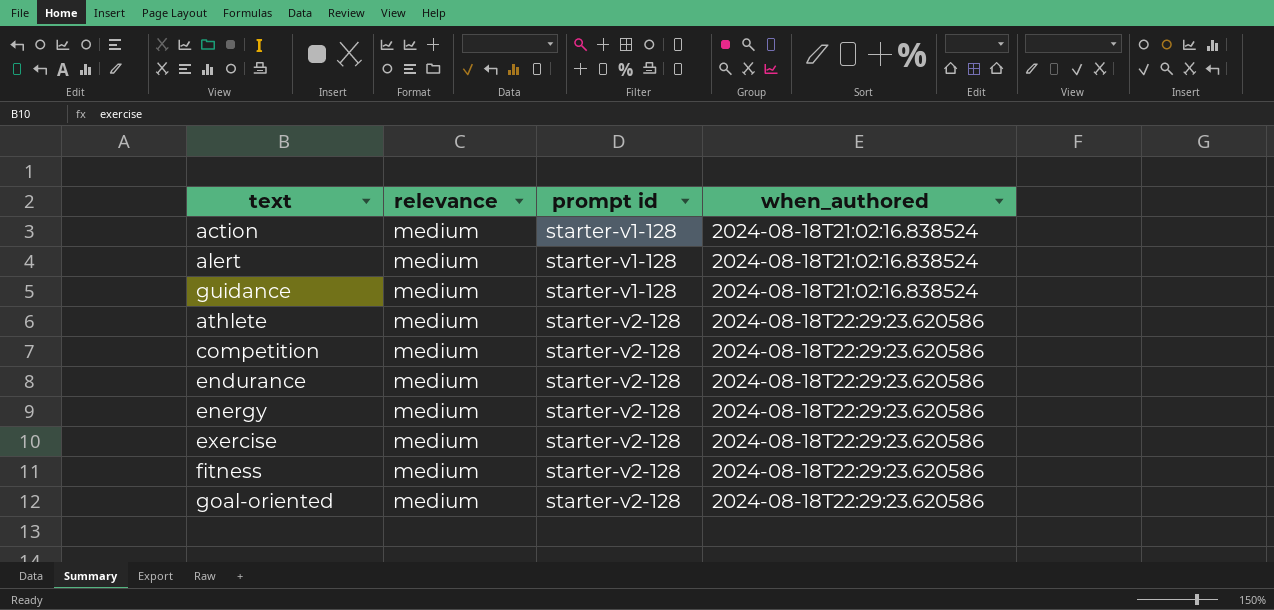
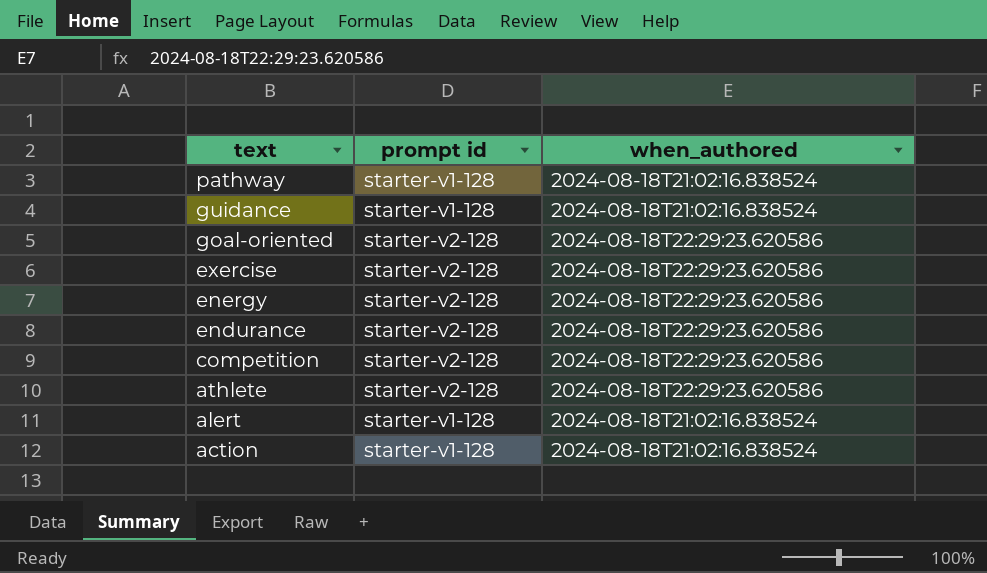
row order: prompt id ascending -> text descending
column relevance | position: 2 -> none
row fitness: medium | starter-v2-128 | 2024-08-18T22:29:23.620586 -> none
row pathway: none -> starter-v1-128 | 2024-08-18T21:02:16.838524

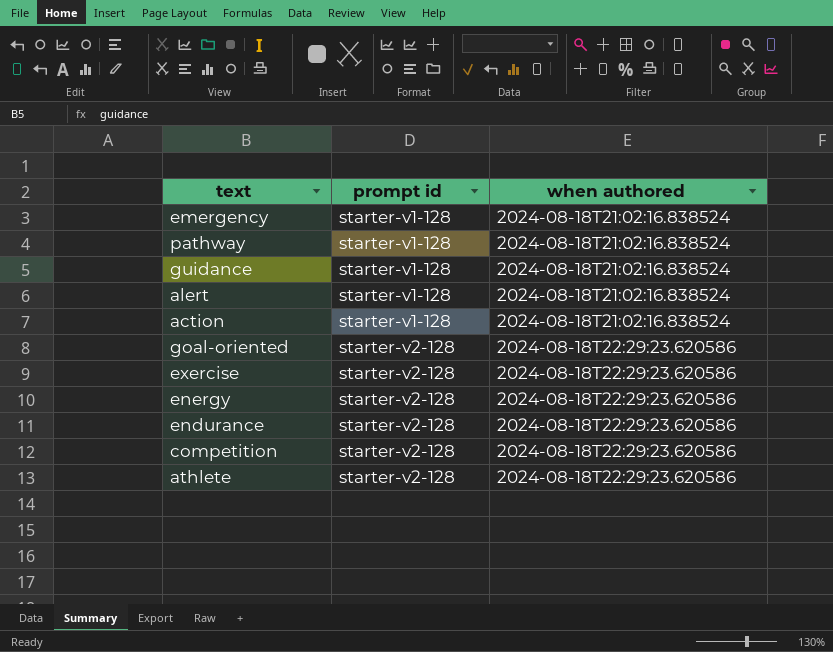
row order: text descending -> prompt id ascending
column name: when_authored -> when authored
row emergency: none -> starter-v1-128 | 2024-08-18T21:02:16.838524

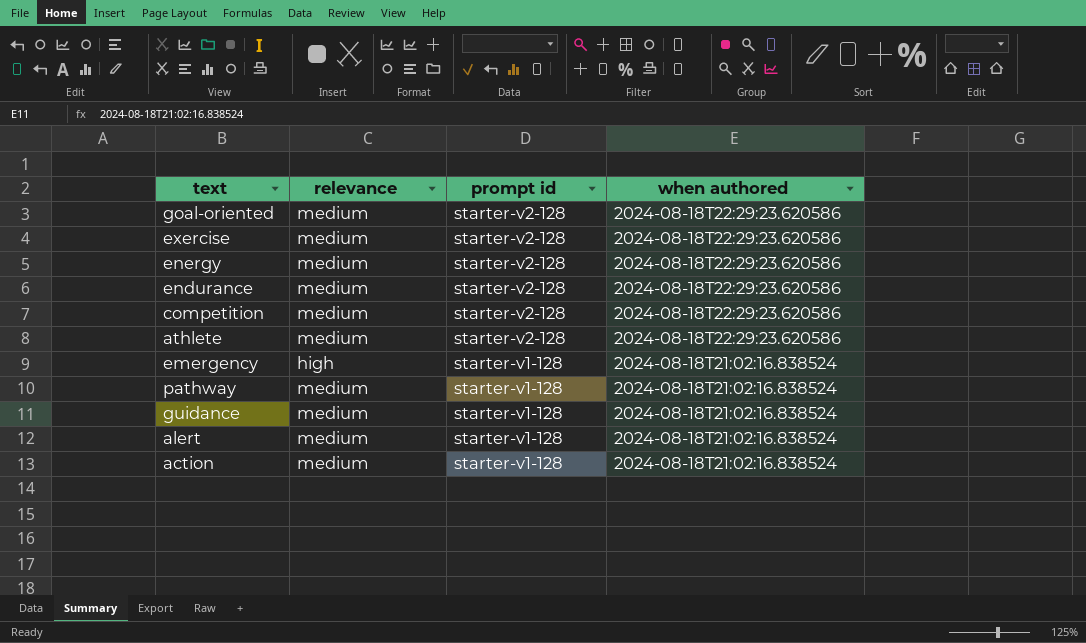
row order: prompt id ascending -> prompt id descending
column relevance | position: none -> 2

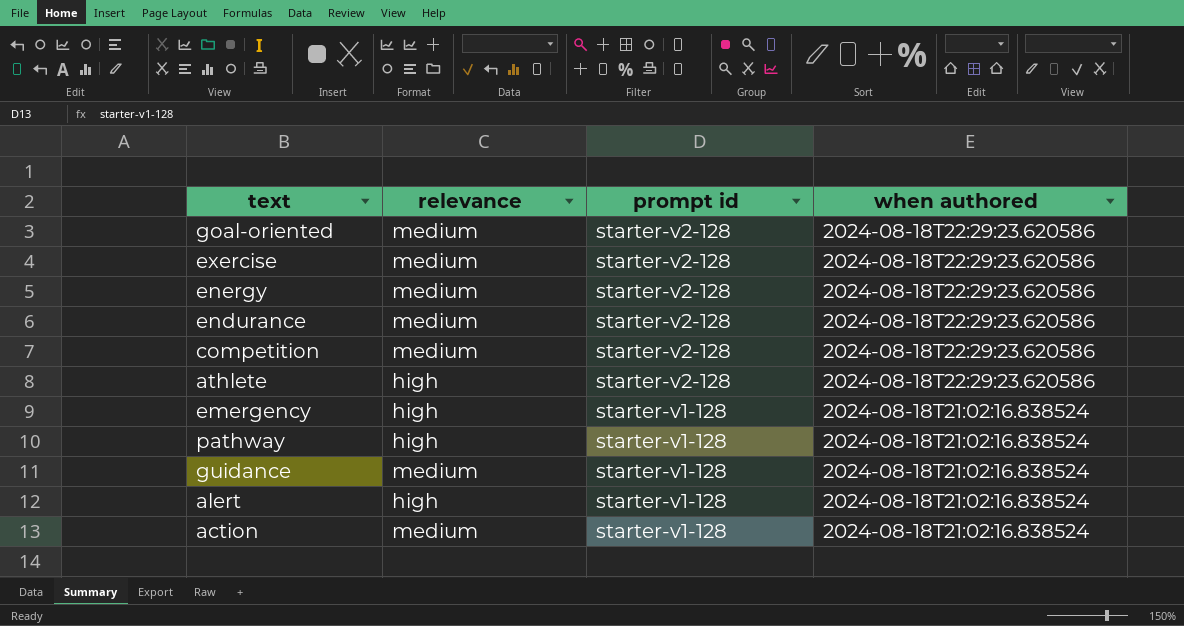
athlete | relevance: medium -> high
pathway | relevance: medium -> high
alert | relevance: medium -> high

